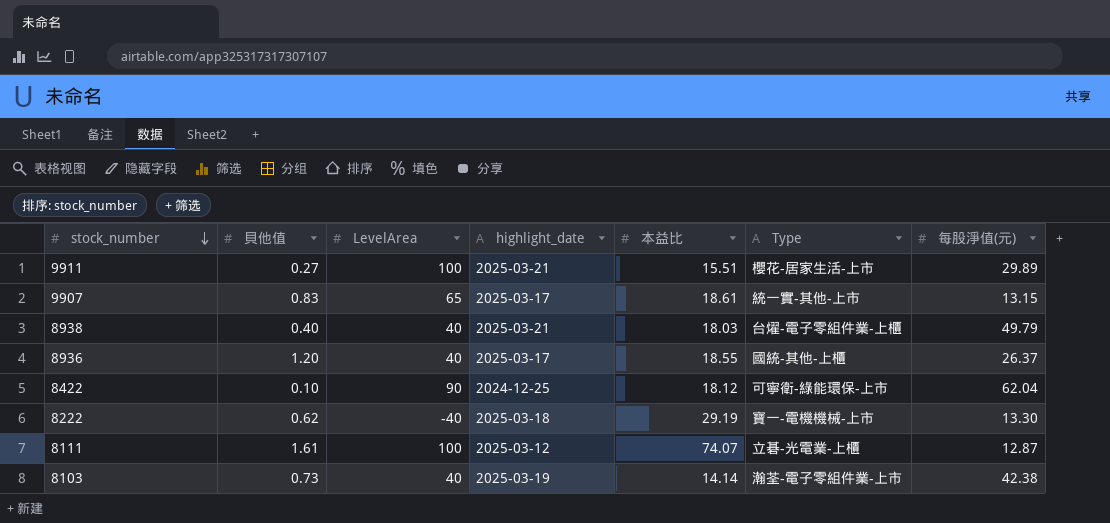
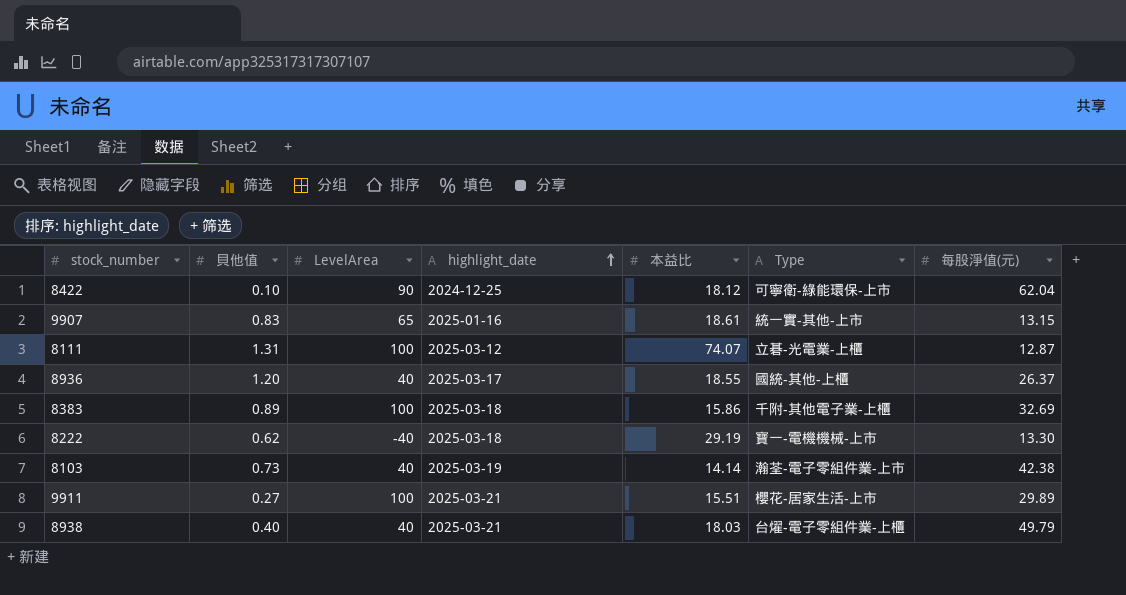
row order: stock_number descending -> highlight_date ascending
9907 | highlight_date: 2025-03-17 -> 2025-01-16
8111 | 貝他值: 1.61 -> 1.31
row 8383: none -> 0.89 | 100 | 2025-03-18 | 15.86 | 千附-其他電子業-上櫃 | 32.69

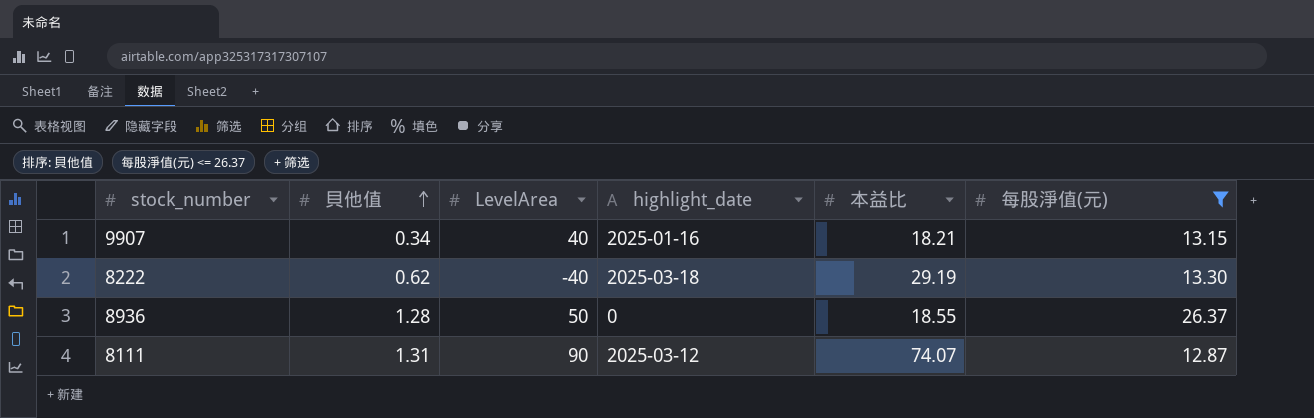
filter: none -> 每股淨值(元) <= 26.37
row order: highlight_date ascending -> 貝他值 ascending
column Type | position: 6 -> none
9907 | 貝他值: 0.83 -> 0.34
9907 | LevelArea: 65 -> 40
9907 | 本益比: 18.61 -> 18.21
8936 | 貝他值: 1.20 -> 1.28
8936 | LevelArea: 40 -> 50
8936 | highlight_date: 2025-03-17 -> 0
8111 | LevelArea: 100 -> 90

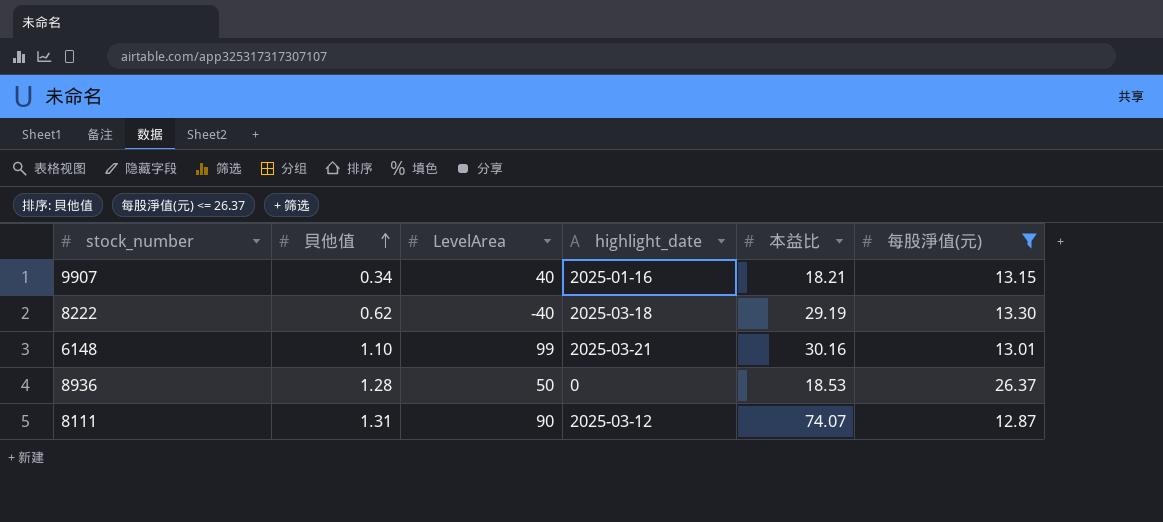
row 6148: none -> 1.10 | 99 | 2025-03-21 | 30.16 | 13.01
8936 | 本益比: 18.55 -> 18.53

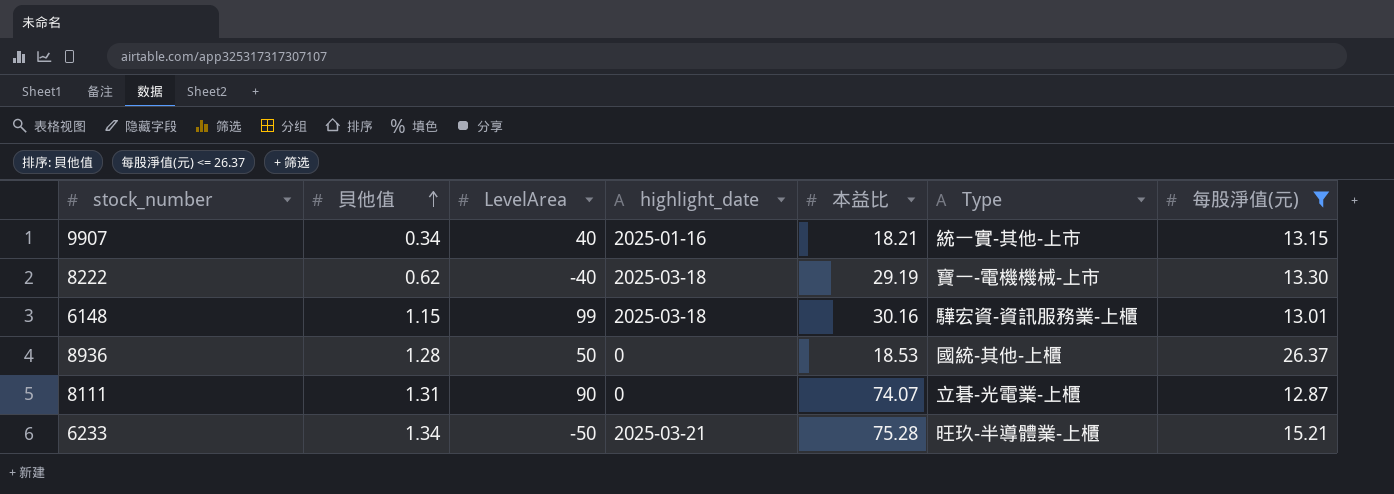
column Type | position: none -> 6
6148 | 貝他值: 1.10 -> 1.15
6148 | highlight_date: 2025-03-21 -> 2025-03-18
8111 | highlight_date: 2025-03-12 -> 0
row 6233: none -> 1.34 | -50 | 2025-03-21 | 75.28 | 旺玖-半導體業-上櫃 | 15.21

